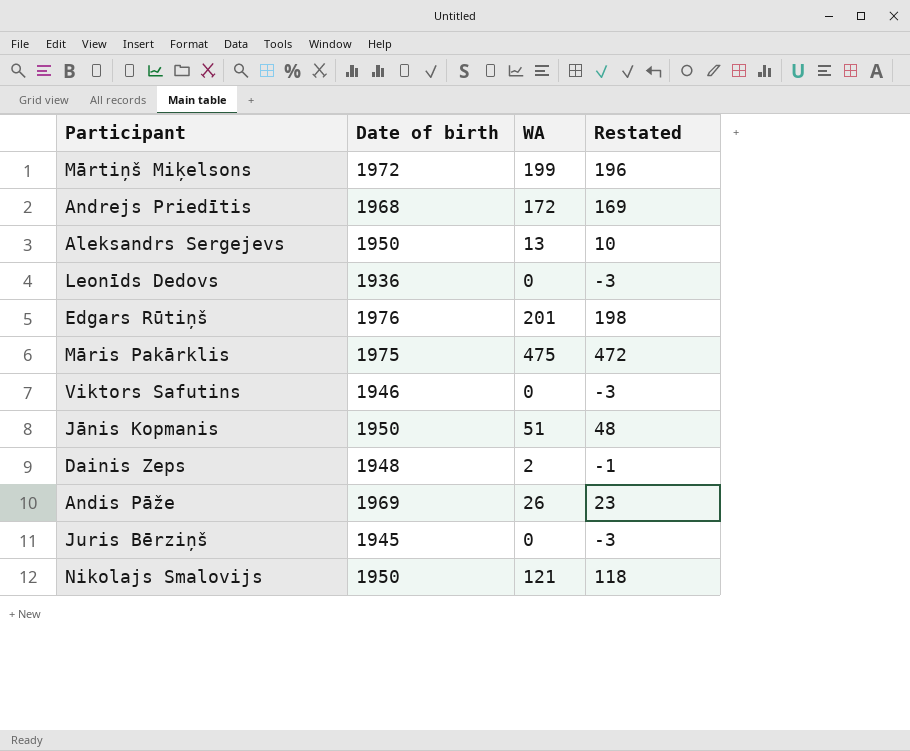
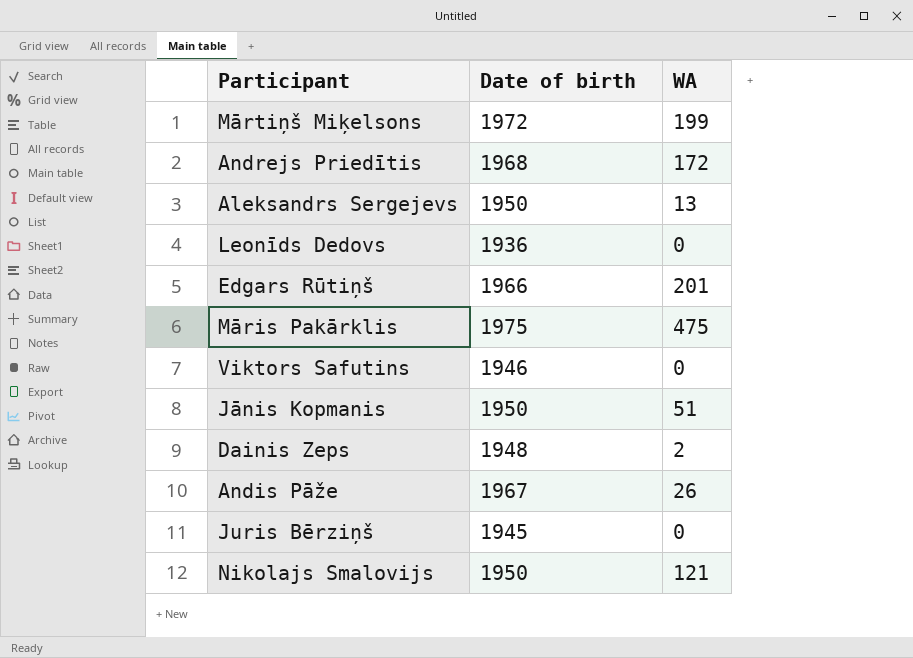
column Restated | formula: [WA] - 3 -> none
Edgars Rūtiņš | Date of birth: 1976 -> 1966
Andis Pāže | Date of birth: 1969 -> 1967

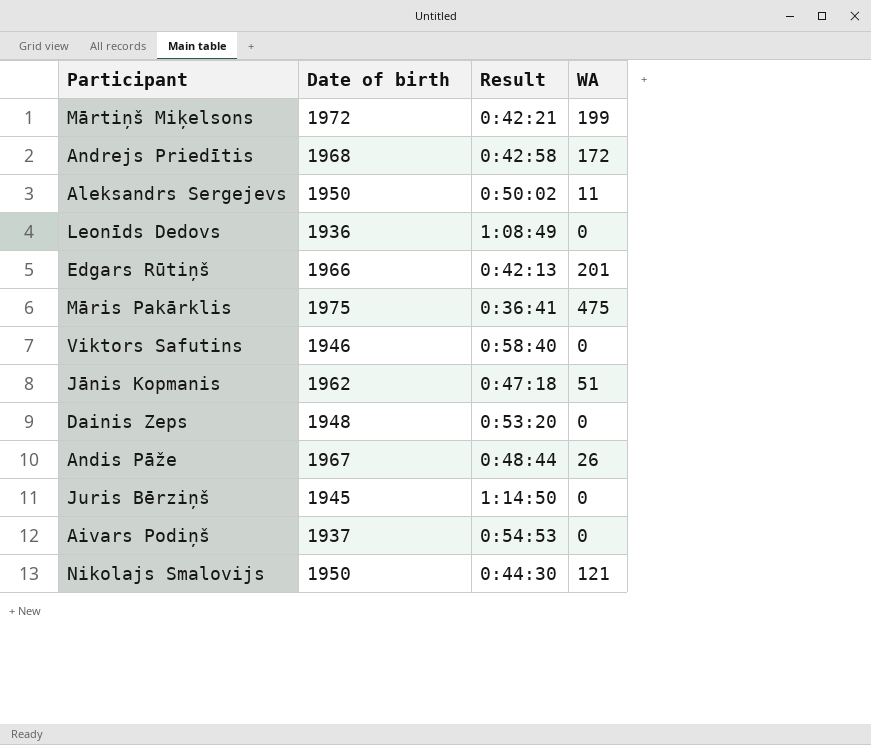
column Result | position: none -> 3
Aleksandrs Sergejevs | WA: 13 -> 11
Jānis Kopmanis | Date of birth: 1950 -> 1962
Dainis Zeps | WA: 2 -> 0
row Aivars Podiņš: none -> 1937 | 0:54:53 | 0

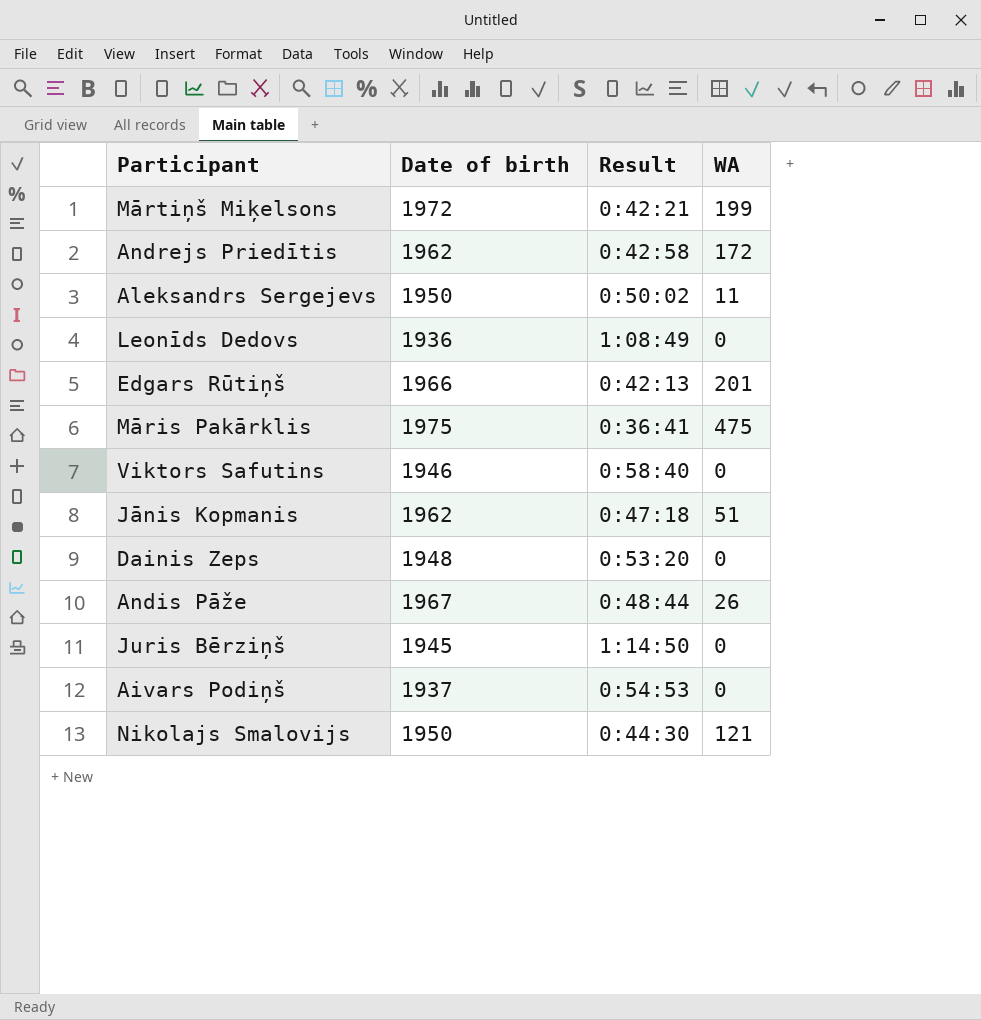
Andrejs Priedītis | Date of birth: 1968 -> 1962

